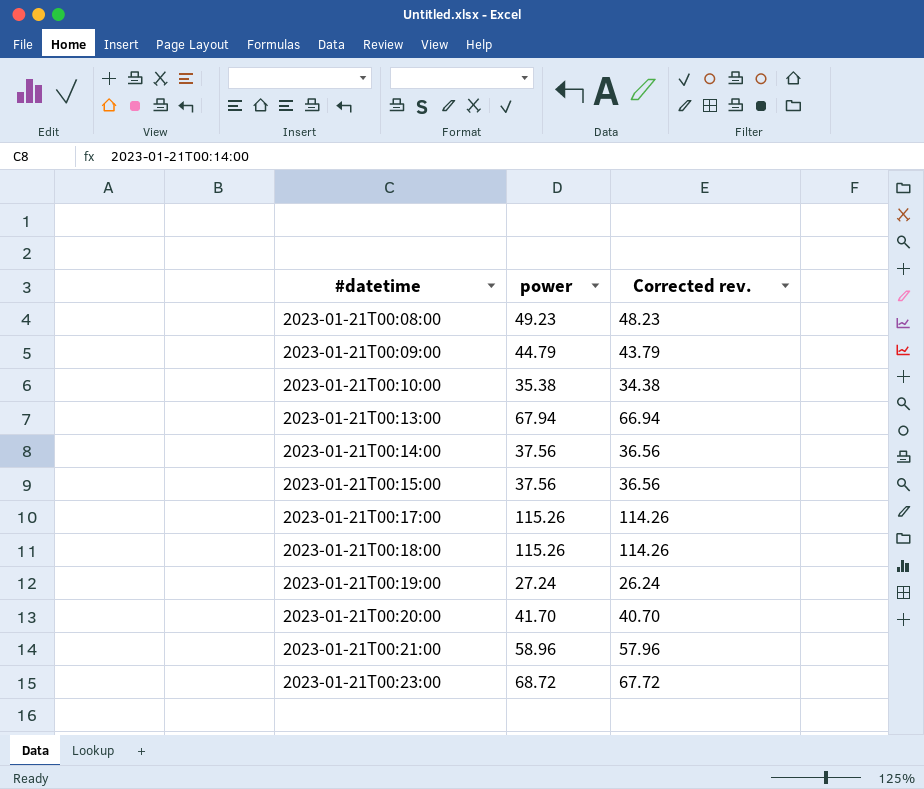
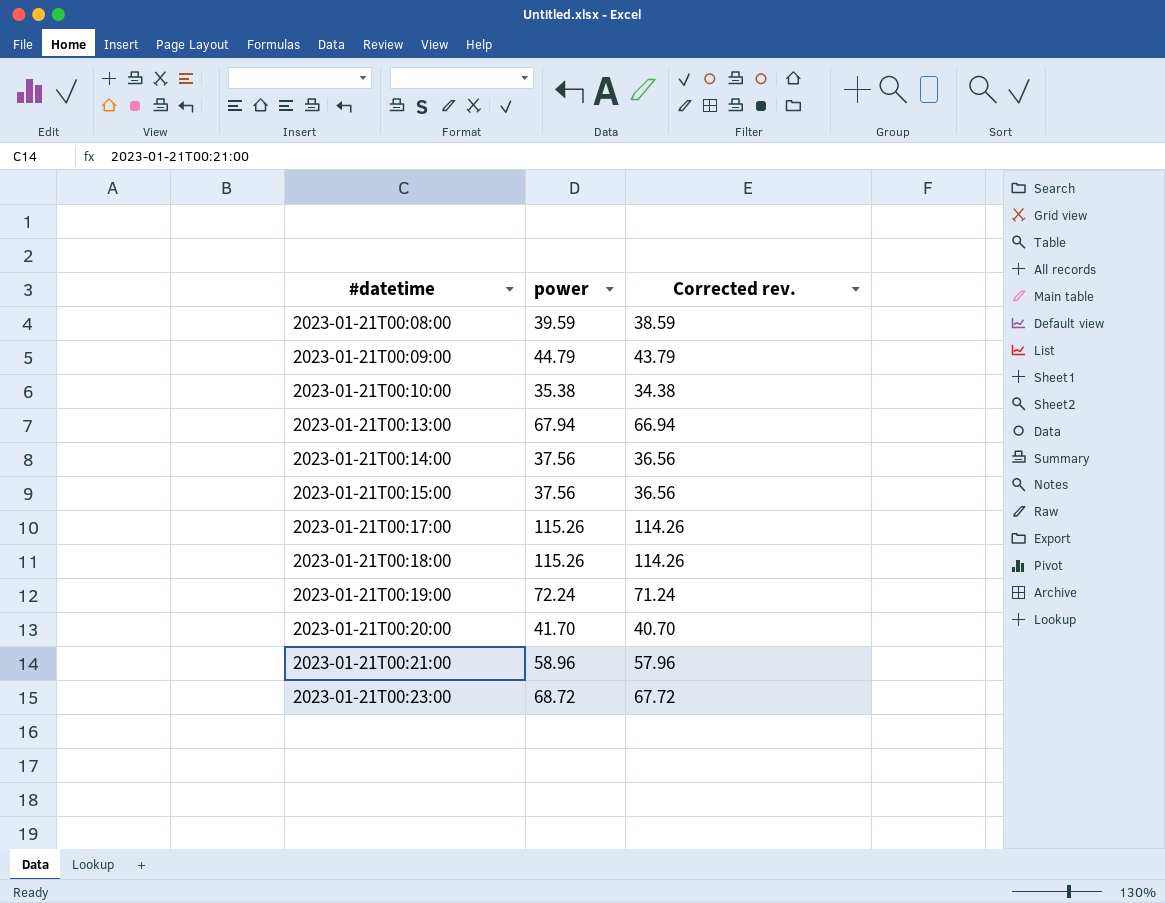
2023-01-21T00:08:00 | power: 49.23 -> 39.59
2023-01-21T00:08:00 | Corrected rev.: 48.23 -> 38.59
2023-01-21T00:19:00 | power: 27.24 -> 72.24
2023-01-21T00:19:00 | Corrected rev.: 26.24 -> 71.24

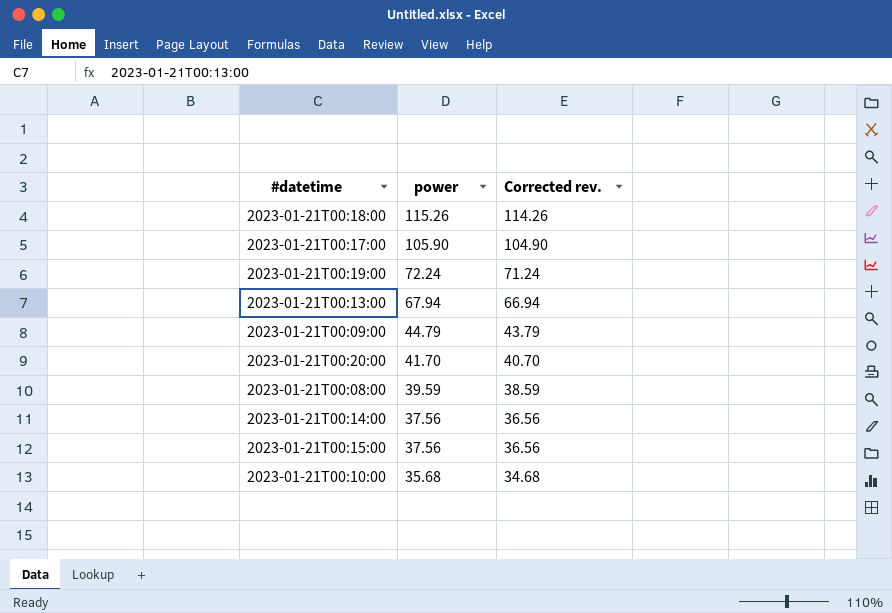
row order: #datetime ascending -> power descending
row 2023-01-21T00:21:00: 58.96 | 57.96 -> none
row 2023-01-21T00:23:00: 68.72 | 67.72 -> none
2023-01-21T00:17:00 | power: 115.26 -> 105.90
2023-01-21T00:17:00 | Corrected rev.: 114.26 -> 104.90
2023-01-21T00:10:00 | power: 35.38 -> 35.68
2023-01-21T00:10:00 | Corrected rev.: 34.38 -> 34.68

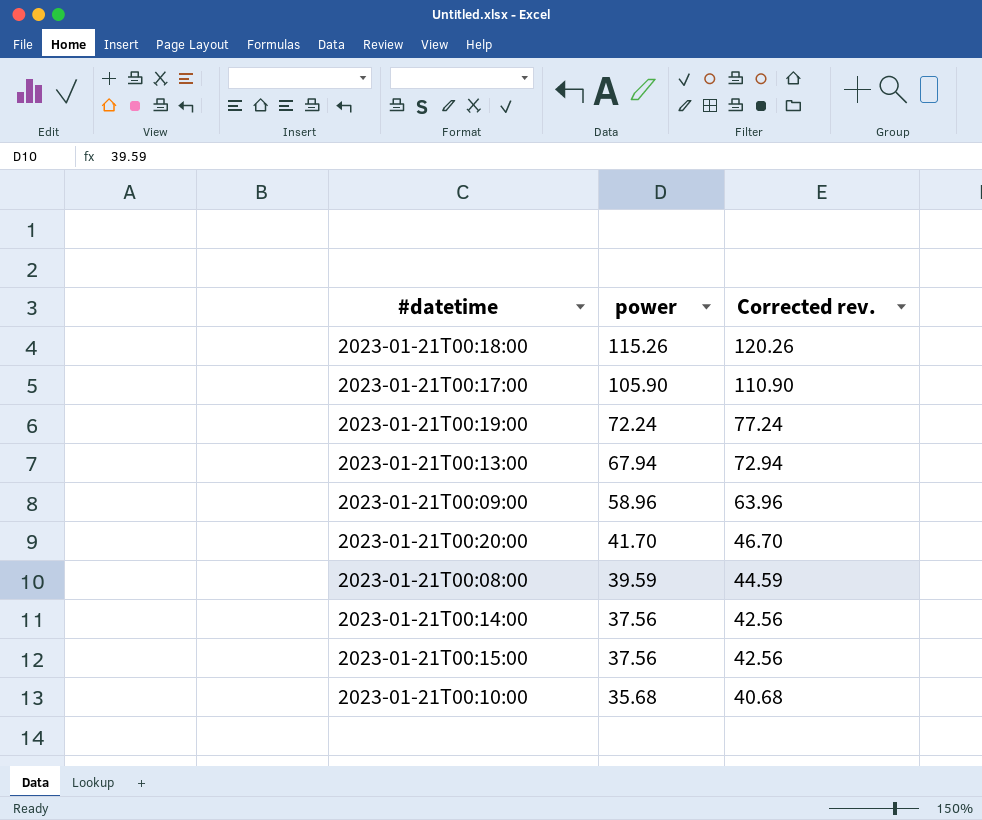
column Corrected rev. | formula: [power] - 1 -> [power] + 5
2023-01-21T00:09:00 | power: 44.79 -> 58.96

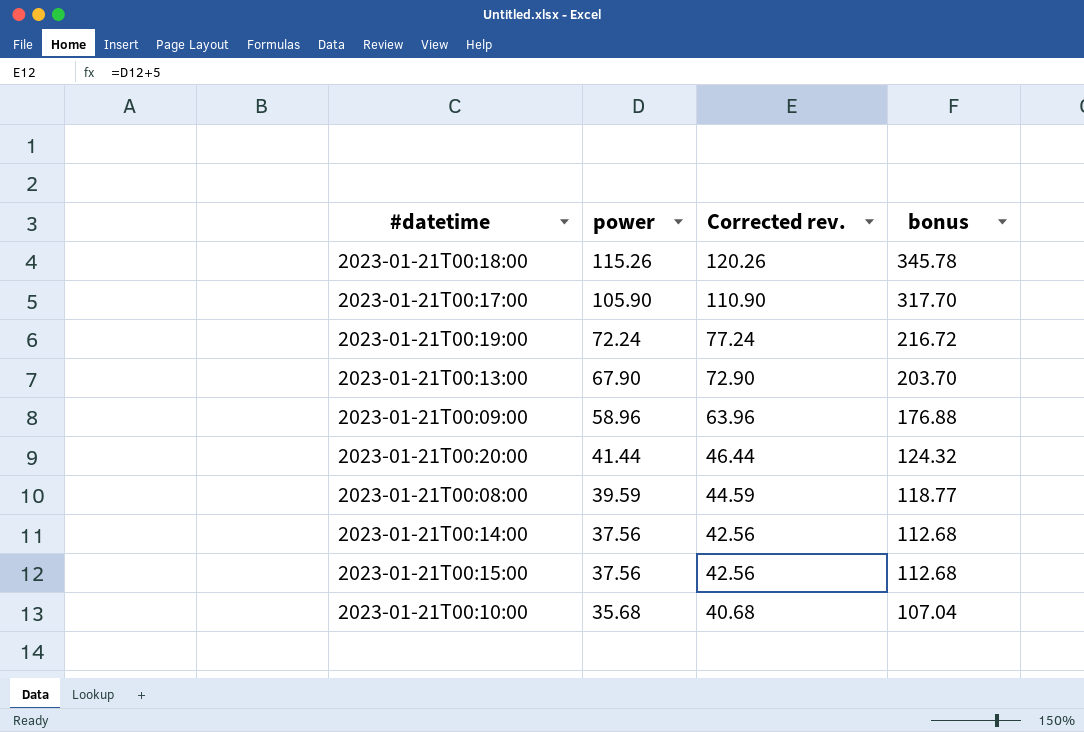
column bonus | formula: none -> [power] * 3
2023-01-21T00:13:00 | power: 67.94 -> 67.90
2023-01-21T00:13:00 | Corrected rev.: 72.94 -> 72.90
2023-01-21T00:20:00 | power: 41.70 -> 41.44
2023-01-21T00:20:00 | Corrected rev.: 46.70 -> 46.44

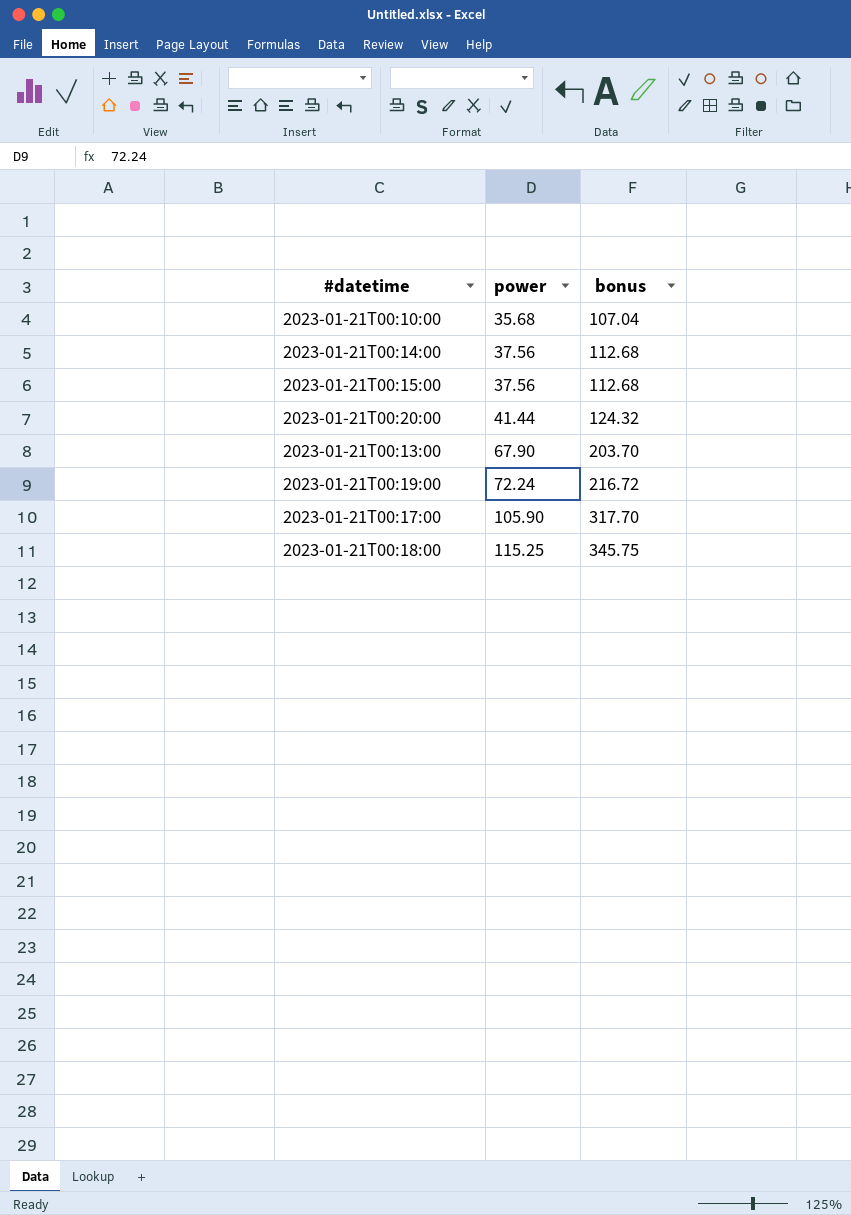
row order: power descending -> power ascending
column Corrected rev. | formula: [power] + 5 -> none
row 2023-01-21T00:09:00: 58.96 | 63.96 | 176.88 -> none
row 2023-01-21T00:08:00: 39.59 | 44.59 | 118.77 -> none
2023-01-21T00:18:00 | power: 115.26 -> 115.25
2023-01-21T00:18:00 | bonus: 345.78 -> 345.75

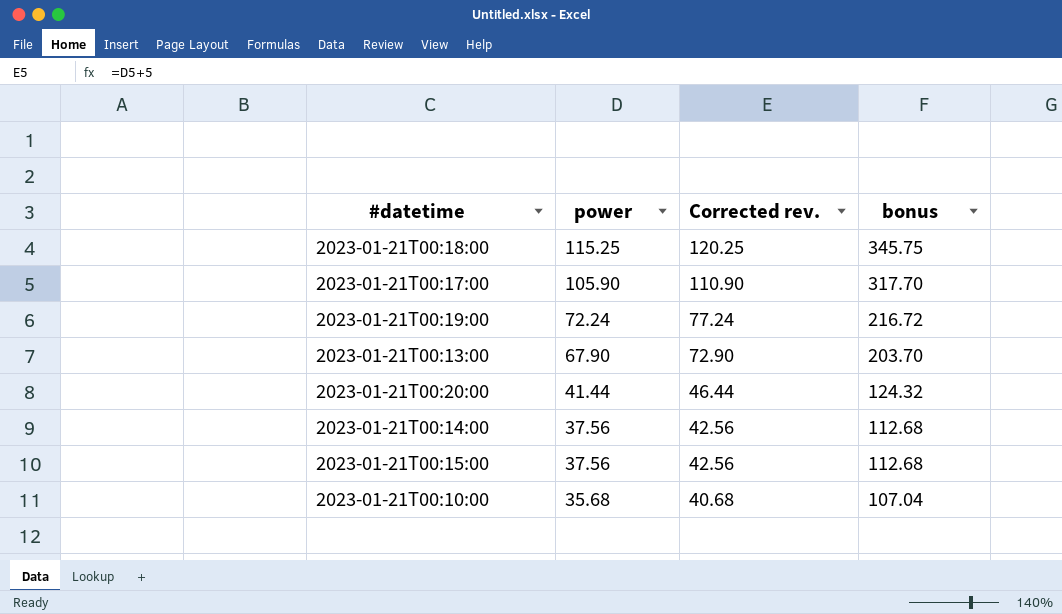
row order: power ascending -> power descending
column Corrected rev. | formula: none -> [power] + 5

